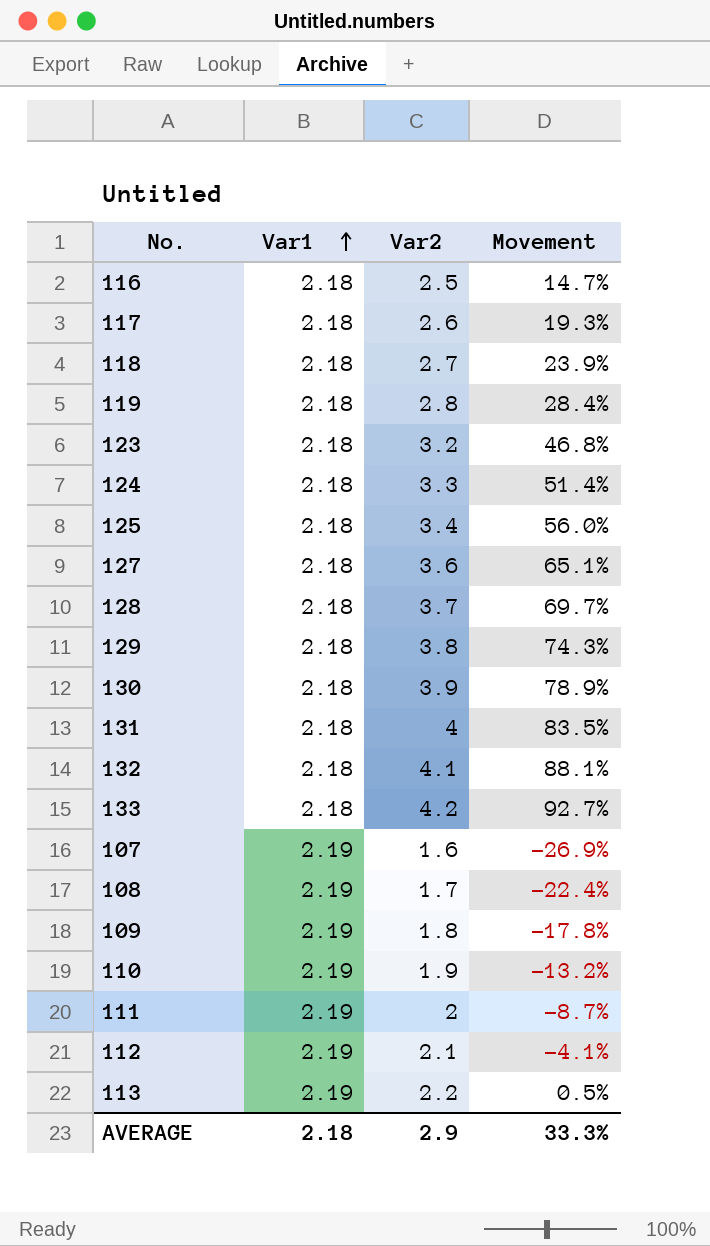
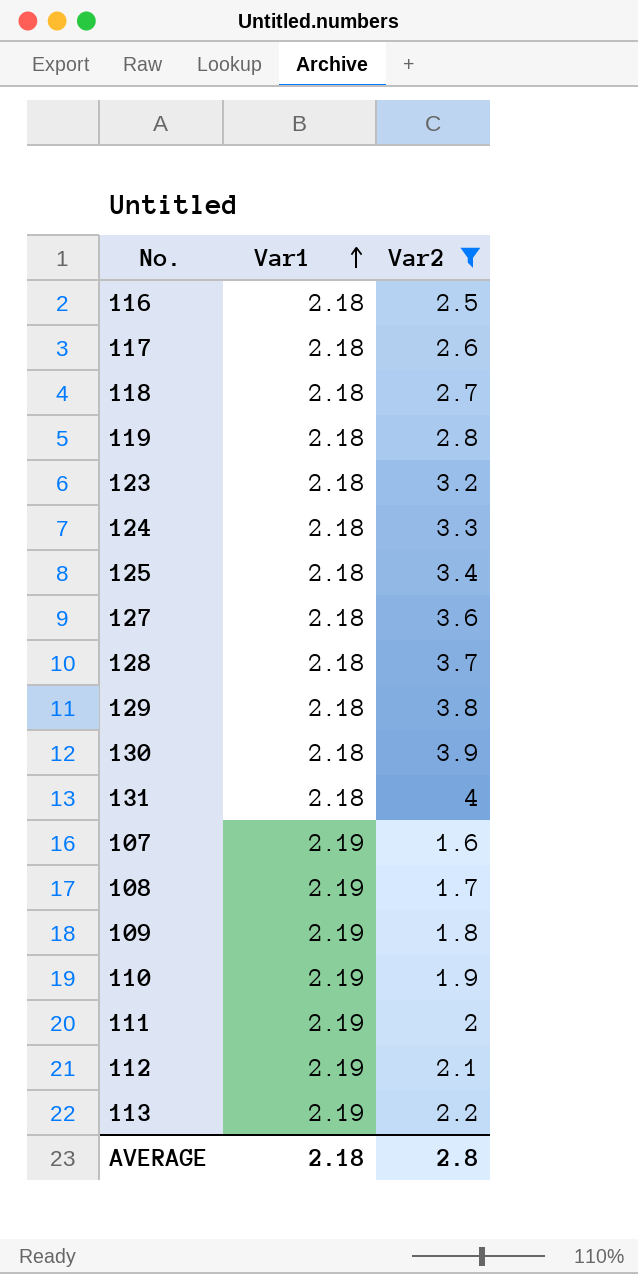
filter: none -> Var2 <= 4
column Movement | formula: ([Var2] - [Var1]) / [Var1] -> none
AVERAGE | Var2: 2.9 -> 2.8

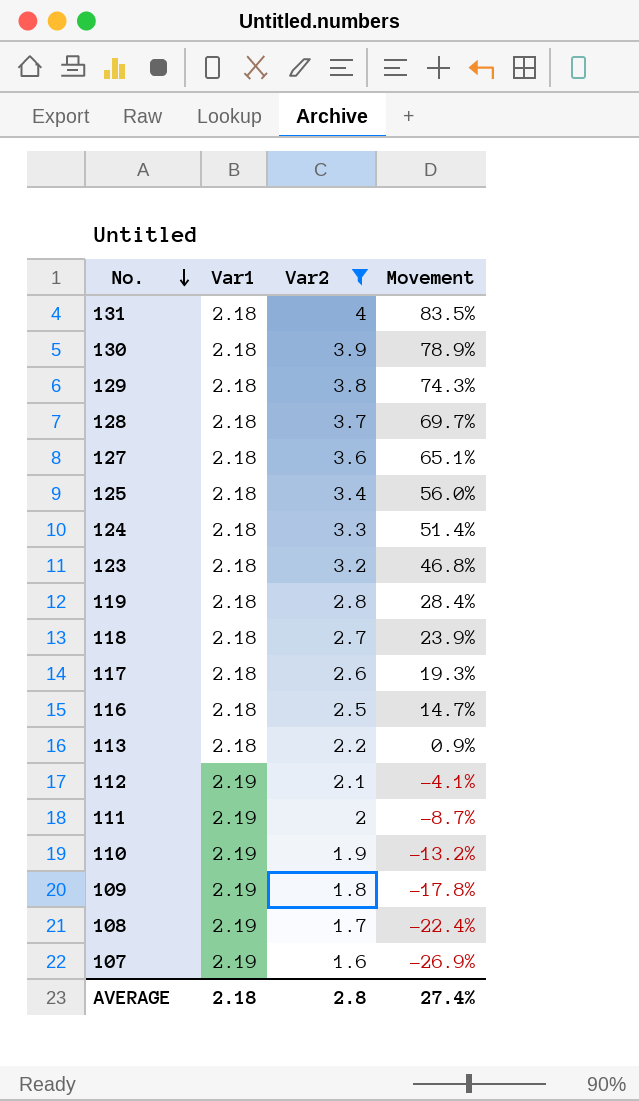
row order: Var1 ascending -> No. descending
column Movement | formula: none -> ([Var2] - [Var1]) / [Var1]
113 | Var1: 2.19 -> 2.18

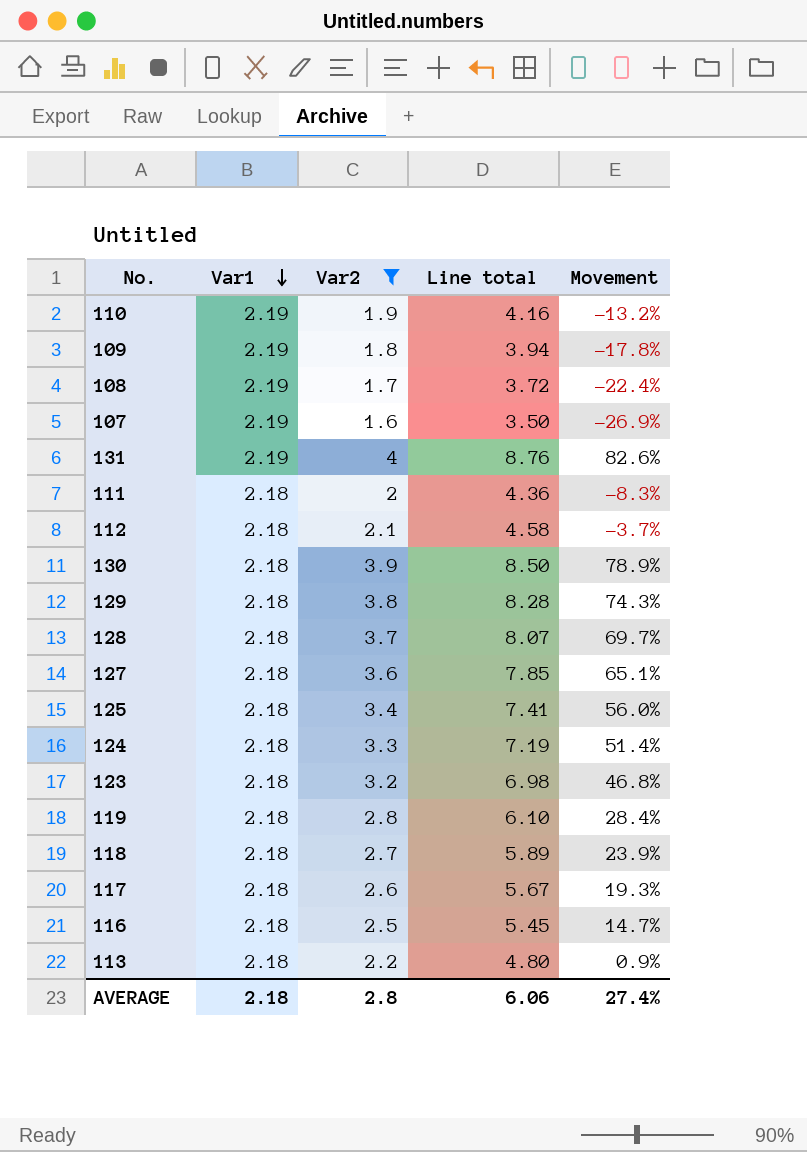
row order: No. descending -> Var1 descending
column Line total | formula: none -> [Var1] * [Var2]
131 | Var1: 2.18 -> 2.19
131 | Movement: 83.5% -> 82.6%
111 | Var1: 2.19 -> 2.18
111 | Movement: -8.7% -> -8.3%
112 | Var1: 2.19 -> 2.18
112 | Movement: -4.1% -> -3.7%

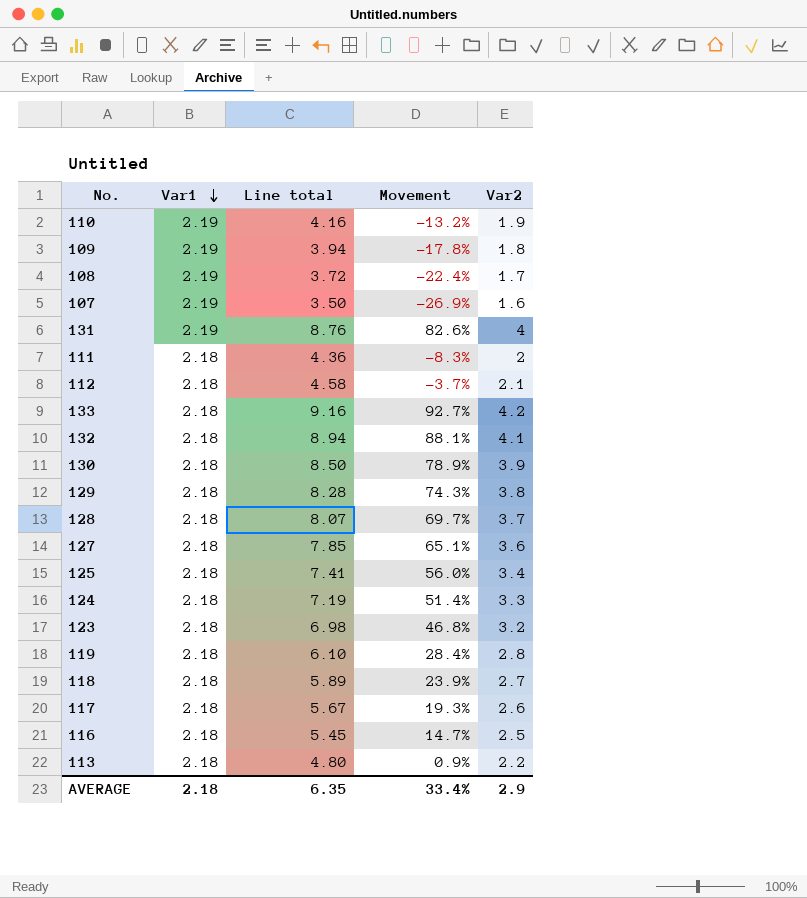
filter: Var2 <= 4 -> none
column Var2 | position: 3 -> 5
AVERAGE | Line total: 6.06 -> 6.35
AVERAGE | Movement: 27.4% -> 33.4%
AVERAGE | Var2: 2.8 -> 2.9

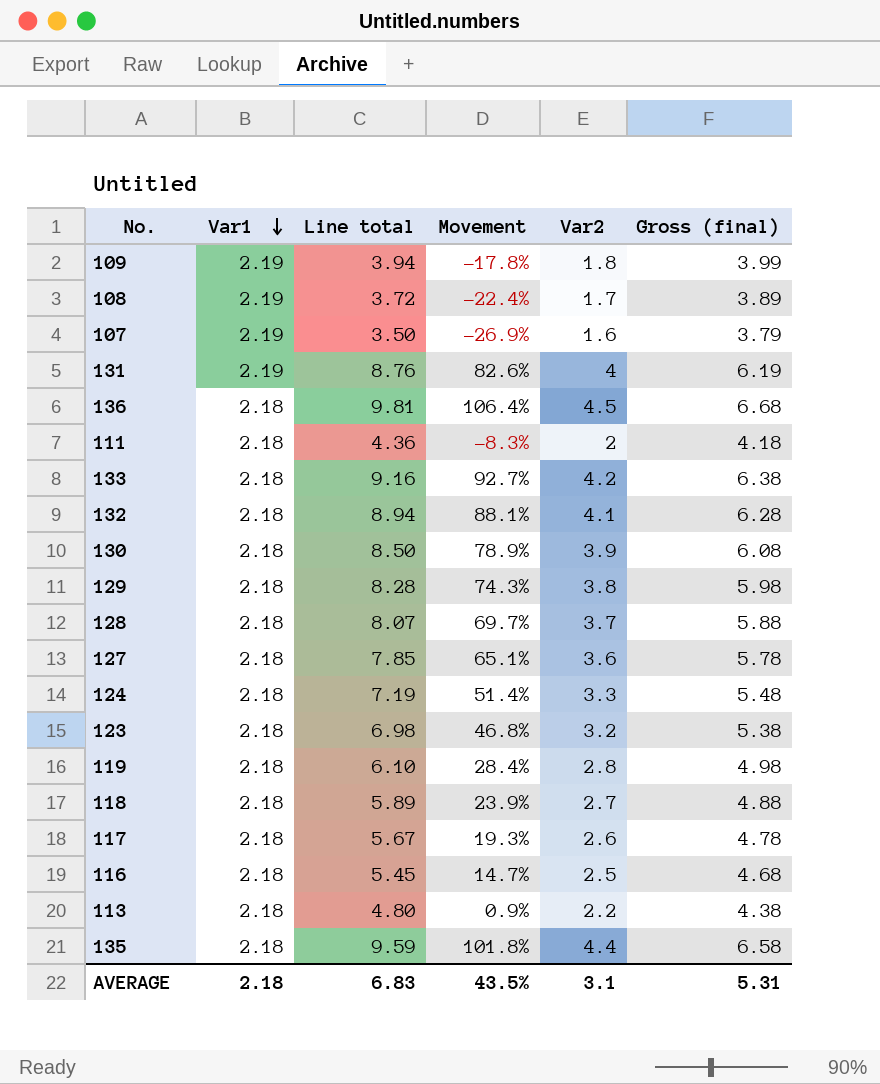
column Gross (final) | formula: none -> [Var1] + [Var2]
row 110: 2.19 | 4.16 | -13.2% | 1.9 -> none
row 112: 2.18 | 4.58 | -3.7% | 2.1 -> none
row 125: 2.18 | 7.41 | 56.0% | 3.4 -> none
row 136: none -> 2.18 | 9.81 | 106.4% | 4.5 | 6.68
row 135: none -> 2.18 | 9.59 | 101.8% | 4.4 | 6.58
AVERAGE | Line total: 6.35 -> 6.83
AVERAGE | Movement: 33.4% -> 43.5%
AVERAGE | Var2: 2.9 -> 3.1

